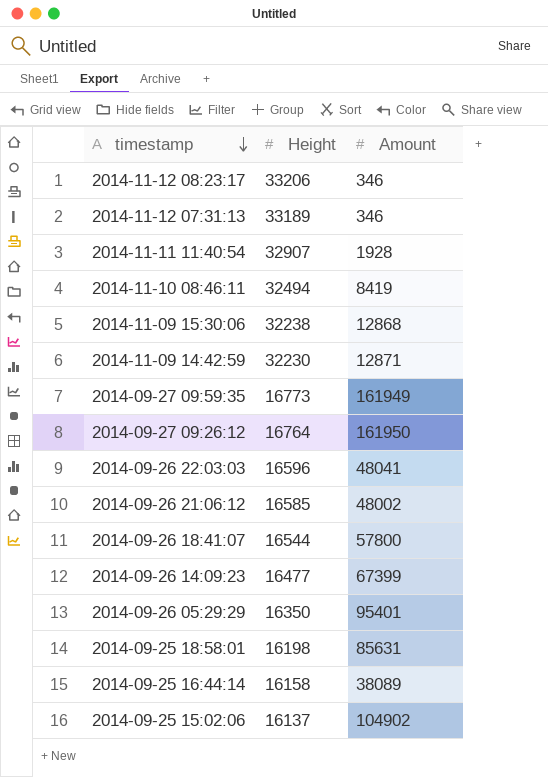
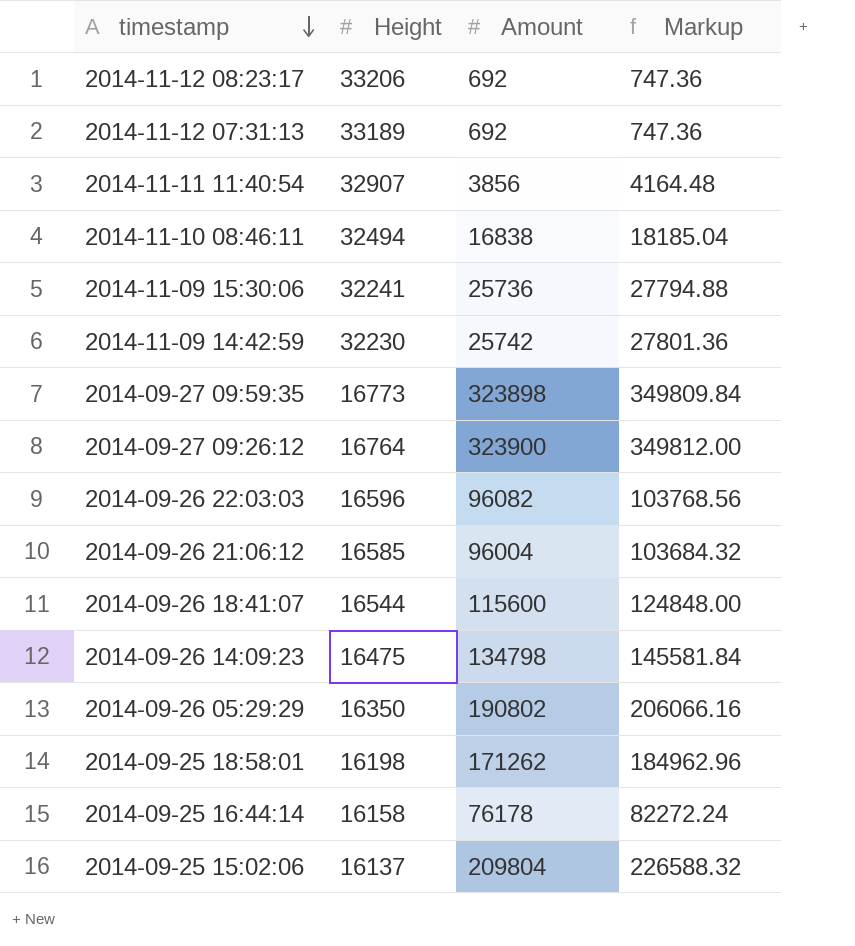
column Markup | formula: none -> [Amount] * 1.08
2014-11-12 08:23:17 | Amount: 346 -> 692
2014-11-12 07:31:13 | Amount: 346 -> 692
2014-11-11 11:40:54 | Amount: 1928 -> 3856
2014-11-10 08:46:11 | Amount: 8419 -> 16838
2014-11-09 15:30:06 | Height: 32238 -> 32241
2014-11-09 15:30:06 | Amount: 12868 -> 25736
2014-11-09 14:42:59 | Amount: 12871 -> 25742
2014-09-27 09:59:35 | Amount: 161949 -> 323898
2014-09-27 09:26:12 | Amount: 161950 -> 323900
2014-09-26 22:03:03 | Amount: 48041 -> 96082
2014-09-26 21:06:12 | Amount: 48002 -> 96004
2014-09-26 18:41:07 | Amount: 57800 -> 115600
2014-09-26 14:09:23 | Height: 16477 -> 16475
2014-09-26 14:09:23 | Amount: 67399 -> 134798
2014-09-26 05:29:29 | Amount: 95401 -> 190802
2014-09-25 18:58:01 | Amount: 85631 -> 171262
2014-09-25 16:44:14 | Amount: 38089 -> 76178
2014-09-25 15:02:06 | Amount: 104902 -> 209804

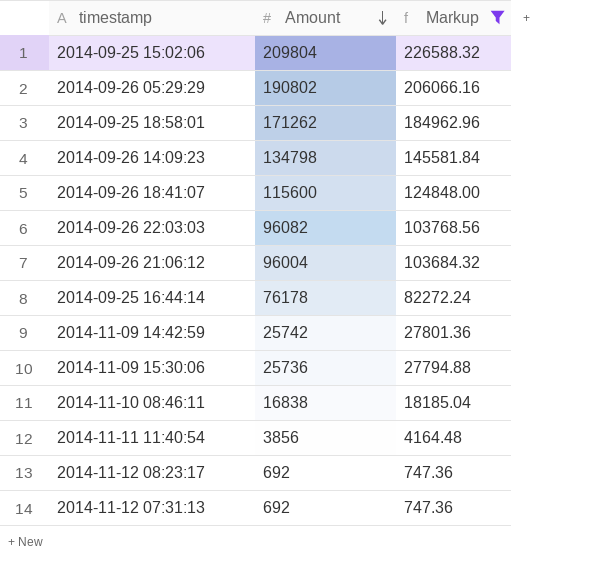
filter: none -> Markup <= 226588.32
row order: timestamp descending -> Amount descending
column Height | position: 2 -> none

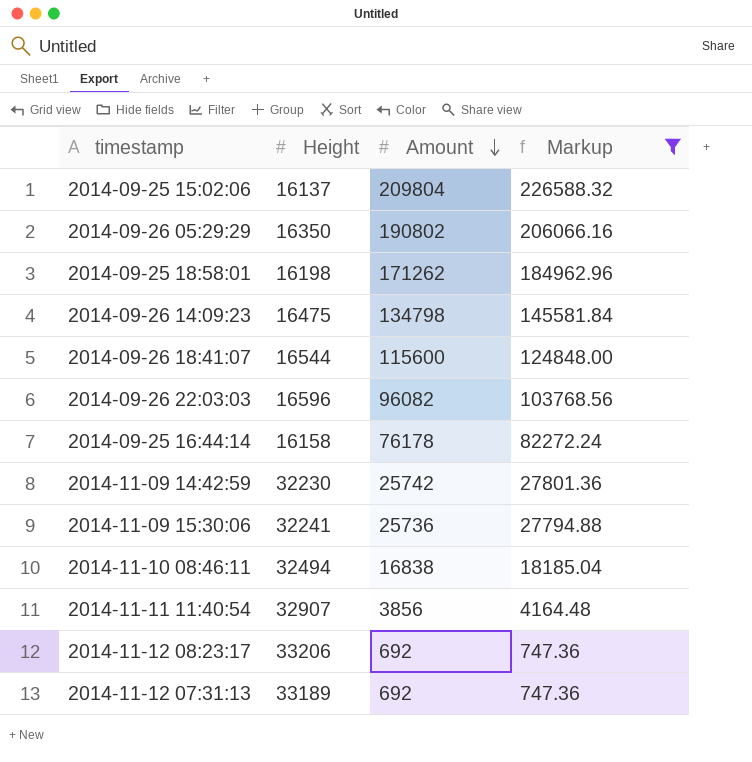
column Height | position: none -> 2
row 2014-09-26 21:06:12: 96004 | 103684.32 -> none

